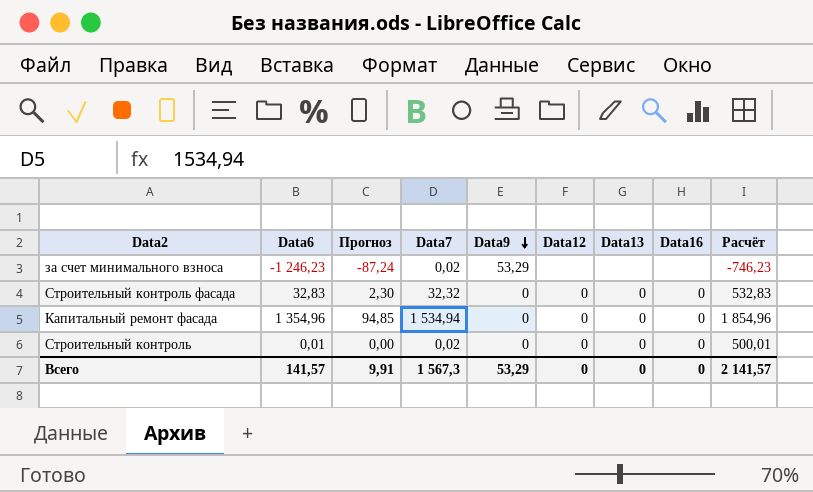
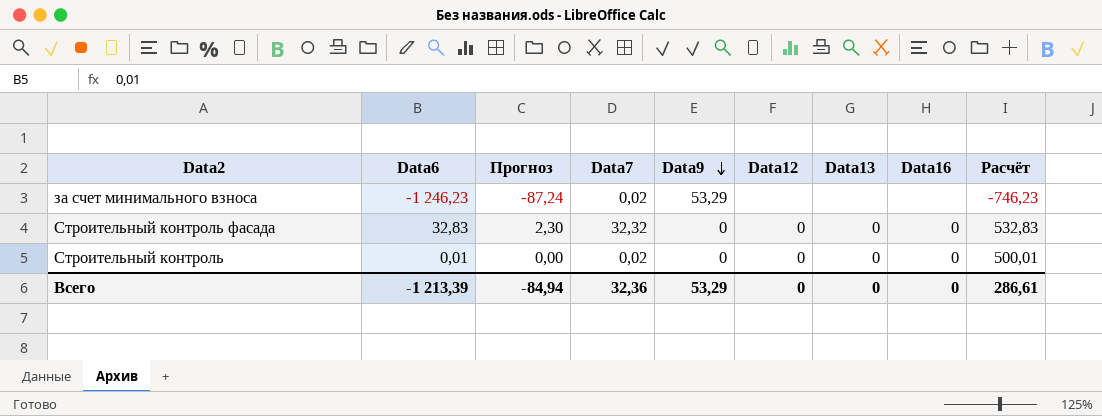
row Капитальный ремонт фасада: 1 354,96 | 94,85 | 1 534,94 | 0 | 0 | 0 | 0 | 1 854,96 -> none
Всего | Data6: 141,57 -> -1 213,39
Всего | Прогноз: 9,91 -> -84,94
Всего | Data7: 1 567,3 -> 32,36
Всего | Расчёт: 2 141,57 -> 286,61

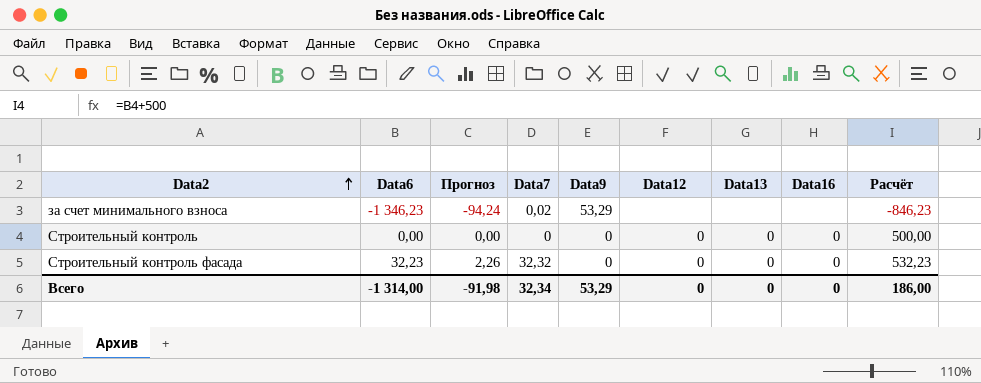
row order: Data9 descending -> Data2 ascending
за счет минимального взноса | Data6: -1 246,23 -> -1 346,23
за счет минимального взноса | Прогноз: -87,24 -> -94,24
за счет минимального взноса | Расчёт: -746,23 -> -846,23
Строительный контроль | Data6: 0,01 -> 0,00
Строительный контроль | Data7: 0,02 -> 0
Строительный контроль | Расчёт: 500,01 -> 500,00
Строительный контроль фасада | Data6: 32,83 -> 32,23
Строительный контроль фасада | Прогноз: 2,30 -> 2,26
Строительный контроль фасада | Расчёт: 532,83 -> 532,23
Всего | Data6: -1 213,39 -> -1 314,00
Всего | Прогноз: -84,94 -> -91,98
Всего | Data7: 32,36 -> 32,34
Всего | Расчёт: 286,61 -> 186,00

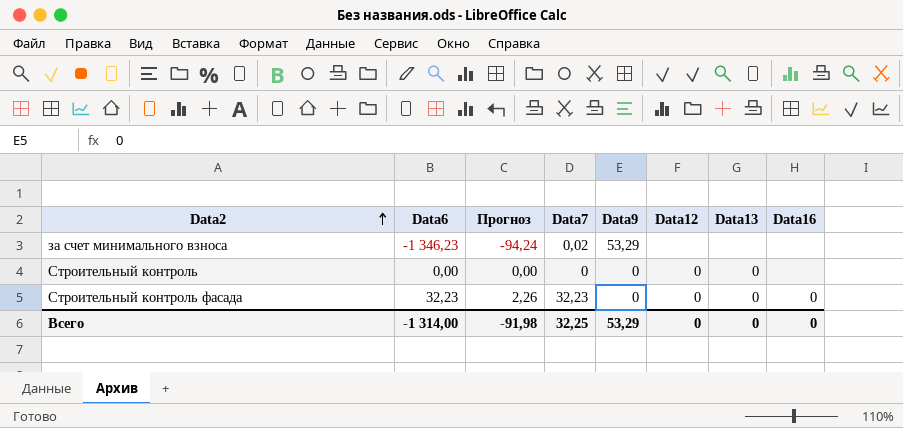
column Расчёт | formula: [Data6] + 500 -> none
Строительный контроль | Data16: 0 -> none
Строительный контроль фасада | Data7: 32,32 -> 32,23
Всего | Data7: 32,34 -> 32,25

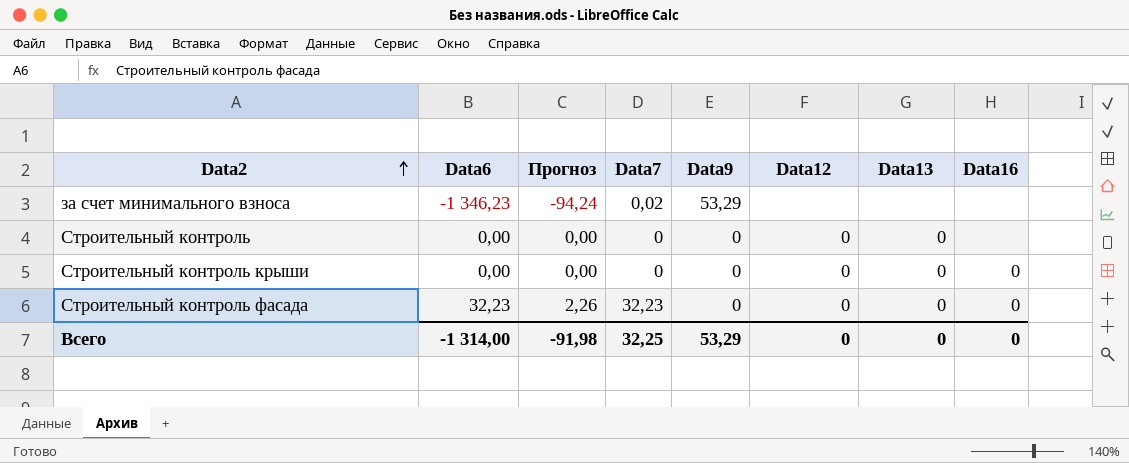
row Строительный контроль крыши: none -> 0,00 | 0,00 | 0 | 0 | 0 | 0 | 0

